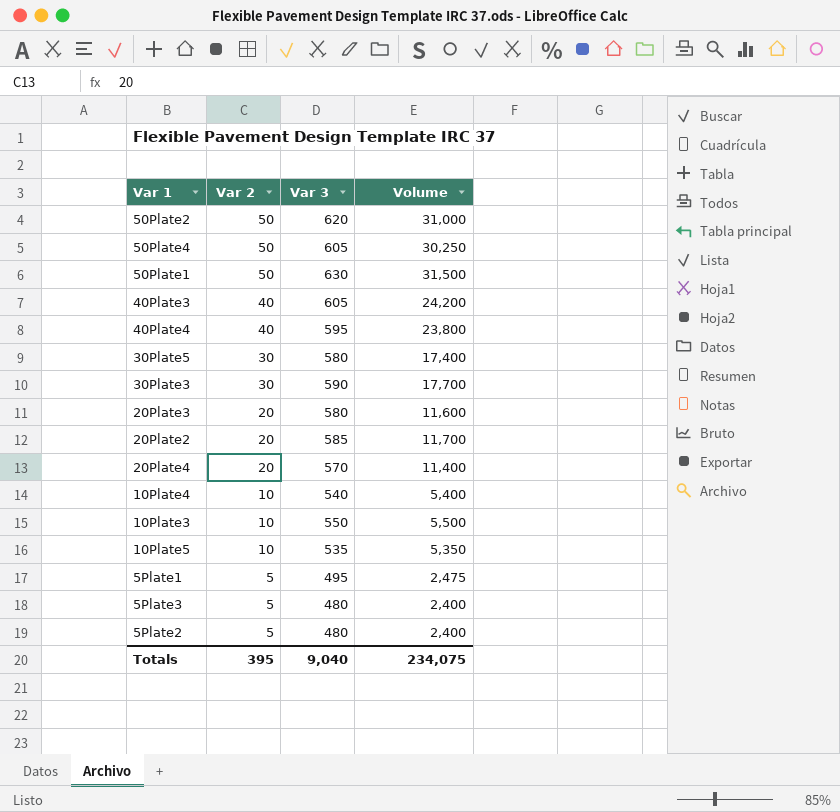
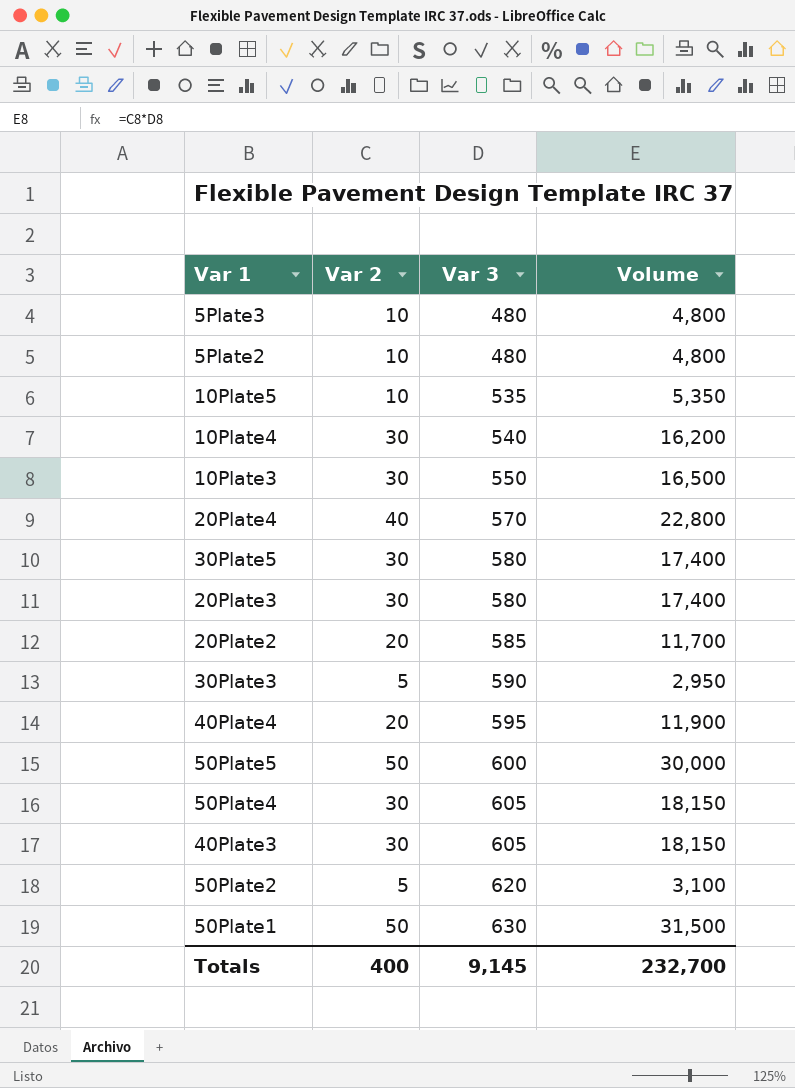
row order: Var 2 descending -> Var 3 ascending
row 5Plate1: 5 | 495 | 2,475 -> none
5Plate3 | Var 2: 5 -> 10
5Plate3 | Volume: 2,400 -> 4,800
5Plate2 | Var 2: 5 -> 10
5Plate2 | Volume: 2,400 -> 4,800
10Plate4 | Var 2: 10 -> 30
10Plate4 | Volume: 5,400 -> 16,200
10Plate3 | Var 2: 10 -> 30
10Plate3 | Volume: 5,500 -> 16,500
20Plate4 | Var 2: 20 -> 40
20Plate4 | Volume: 11,400 -> 22,800
20Plate3 | Var 2: 20 -> 30
20Plate3 | Volume: 11,600 -> 17,400
30Plate3 | Var 2: 30 -> 5
30Plate3 | Volume: 17,700 -> 2,950
40Plate4 | Var 2: 40 -> 20
40Plate4 | Volume: 23,800 -> 11,900
row 50Plate5: none -> 50 | 600 | 30,000
50Plate4 | Var 2: 50 -> 30
50Plate4 | Volume: 30,250 -> 18,150
40Plate3 | Var 2: 40 -> 30
40Plate3 | Volume: 24,200 -> 18,150
50Plate2 | Var 2: 50 -> 5
50Plate2 | Volume: 31,000 -> 3,100
Totals | Var 2: 395 -> 400
Totals | Var 3: 9,040 -> 9,145
Totals | Volume: 234,075 -> 232,700

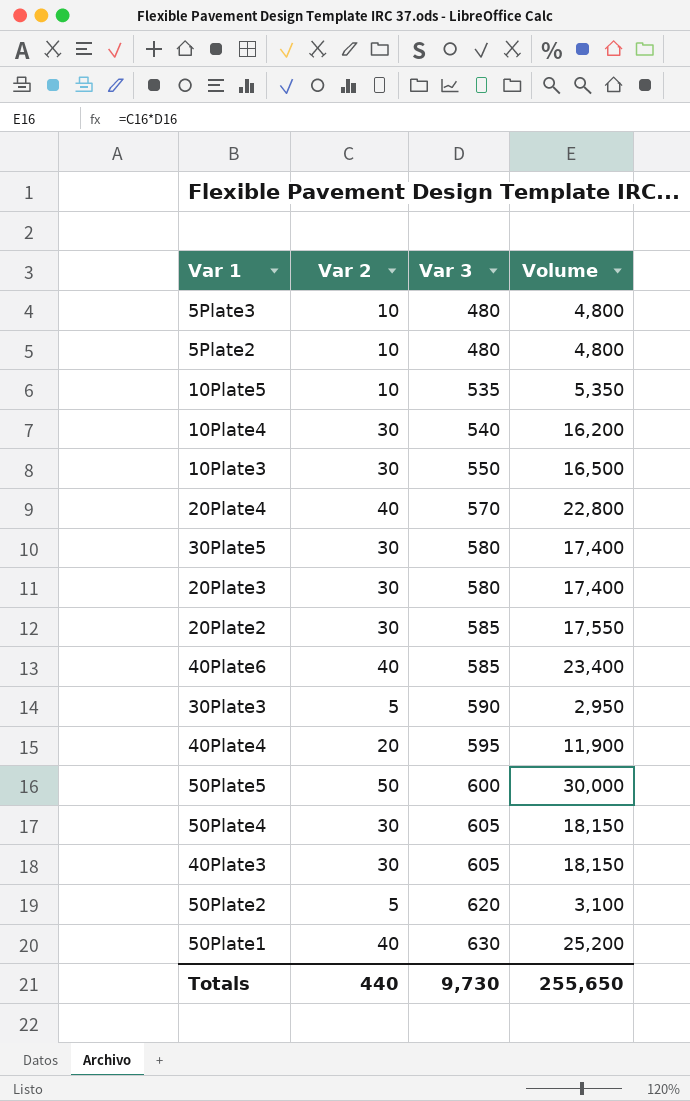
20Plate2 | Var 2: 20 -> 30
20Plate2 | Volume: 11,700 -> 17,550
row 40Plate6: none -> 40 | 585 | 23,400
50Plate1 | Var 2: 50 -> 40
50Plate1 | Volume: 31,500 -> 25,200
Totals | Var 2: 400 -> 440
Totals | Var 3: 9,145 -> 9,730
Totals | Volume: 232,700 -> 255,650

